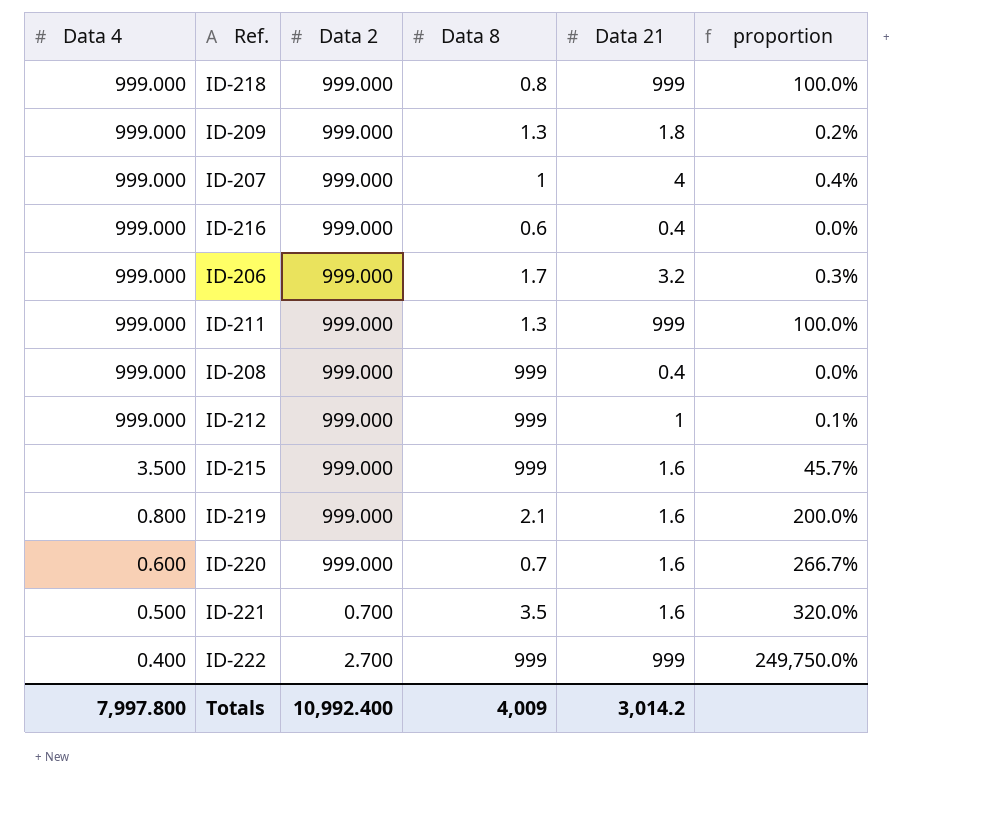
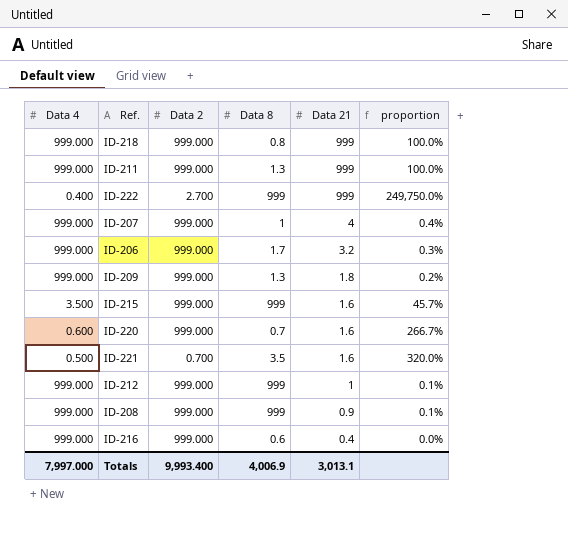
row order: Data 4 descending -> Data 21 descending
row ID-219: 0.800 | 999.000 | 2.1 | 1.6 | 200.0% -> none
ID-208 | Data 21: 0.4 -> 0.9
ID-208 | proportion: 0.0% -> 0.1%
Totals | Data 4: 7,997.800 -> 7,997.000
Totals | Data 2: 10,992.400 -> 9,993.400
Totals | Data 8: 4,009 -> 4,006.9
Totals | Data 21: 3,014.2 -> 3,013.1

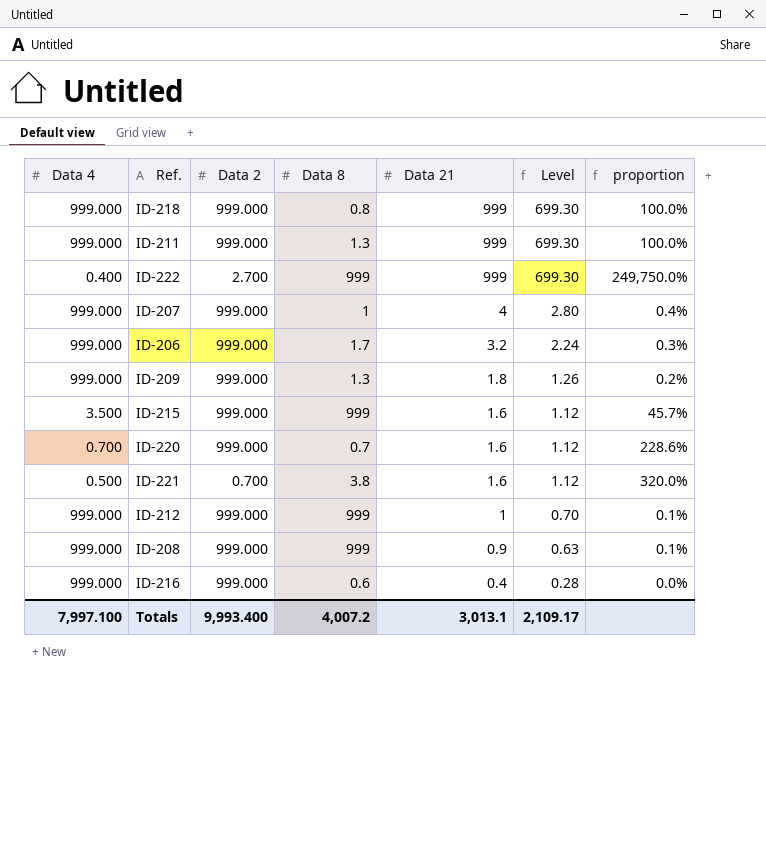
column Level | formula: none -> [Data 21] * 0.7
ID-220 | Data 4: 0.600 -> 0.700
ID-220 | proportion: 266.7% -> 228.6%
ID-221 | Data 8: 3.5 -> 3.8
Totals | Data 4: 7,997.000 -> 7,997.100
Totals | Data 8: 4,006.9 -> 4,007.2

